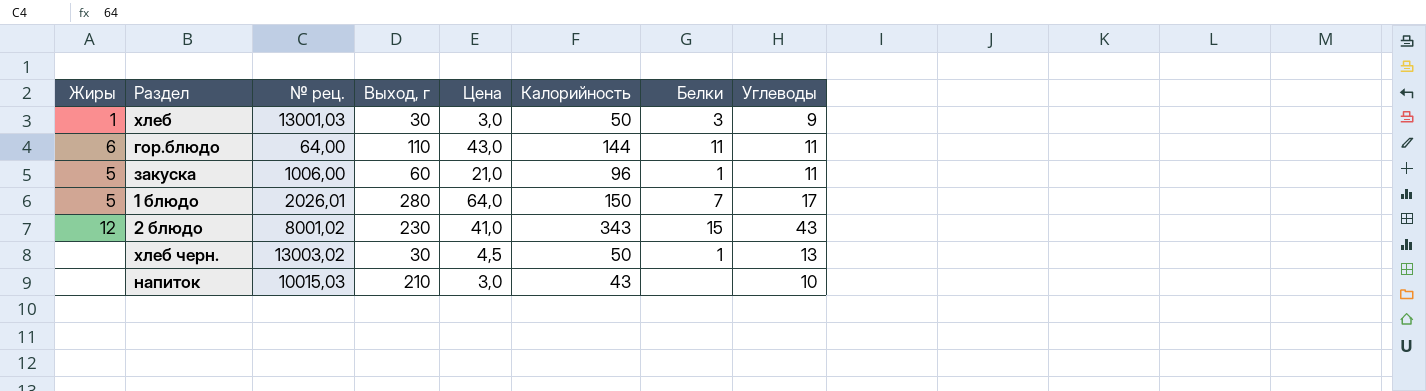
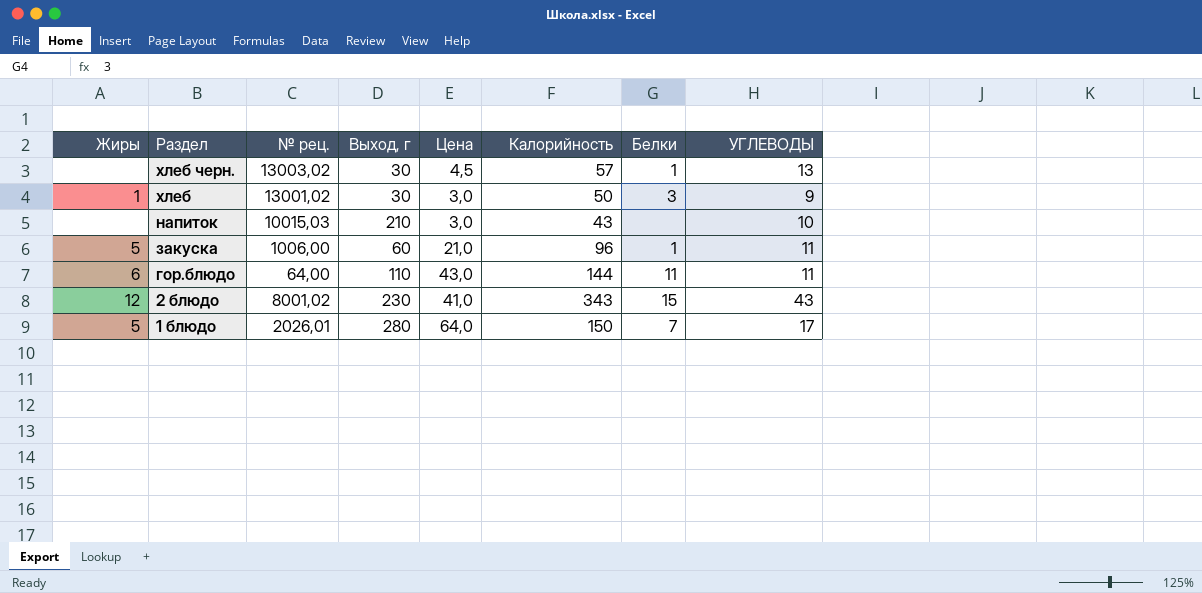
row order: none -> Раздел descending
column name: Углеводы -> УГЛЕВОДЫ
хлеб черн. | Калорийность: 50 -> 57
хлеб | № рец.: 13001,03 -> 13001,02

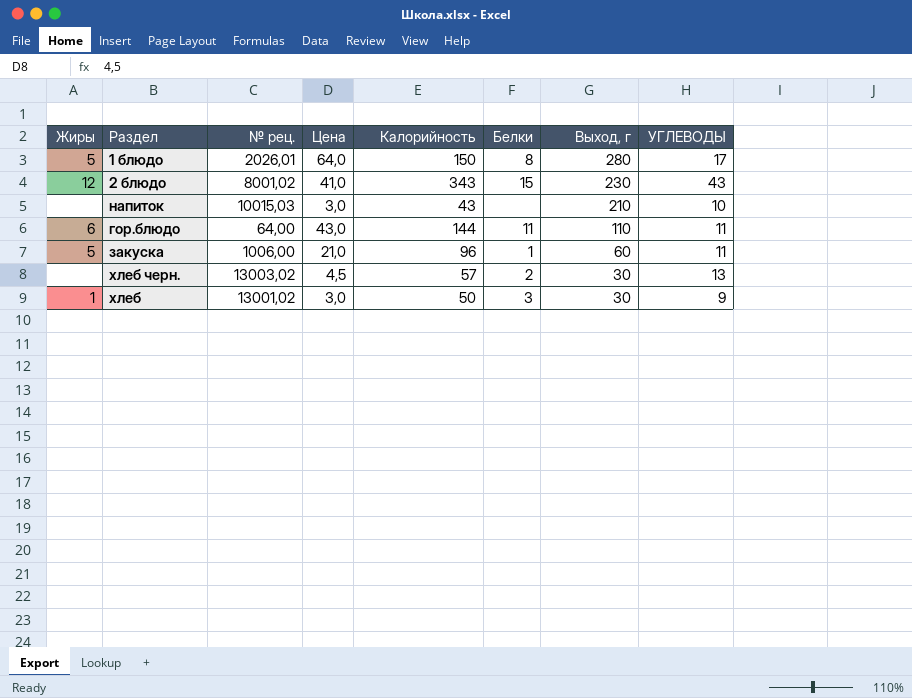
row order: Раздел descending -> Выход, г descending
column Выход, г | position: 4 -> 7
1 блюдо | Белки: 7 -> 8
хлеб черн. | Белки: 1 -> 2

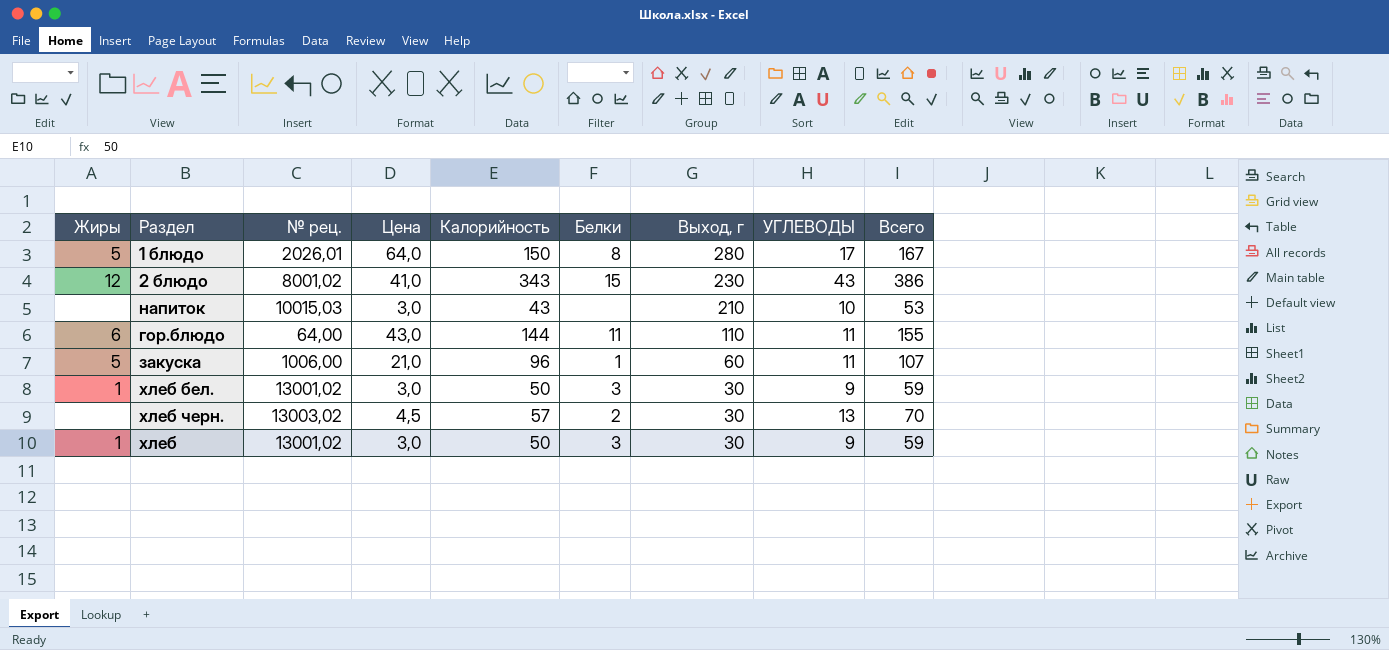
column Всего | formula: none -> [Калорийность] + [УГЛЕВОДЫ]
row хлеб бел.: none -> 1 | 13001,02 | 3,0 | 50 | 3 | 30 | 9 | 59

